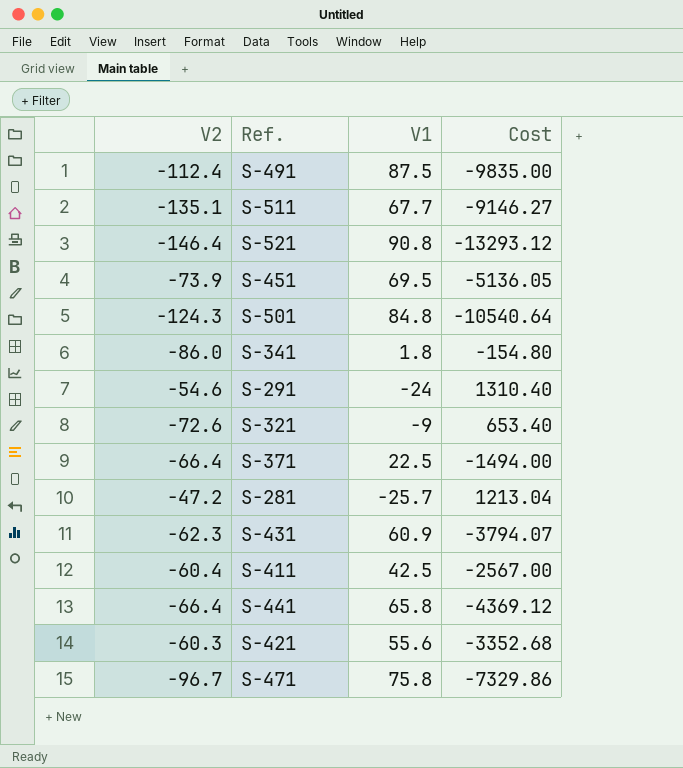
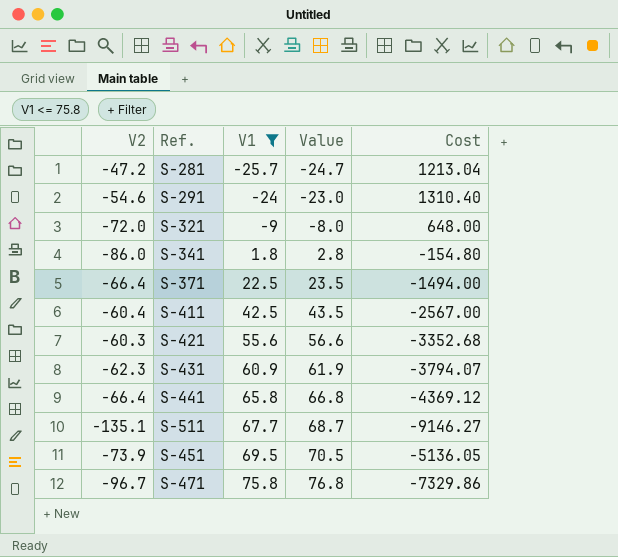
filter: none -> V1 <= 75.8
row order: none -> V1 ascending
column Value | formula: none -> [V1] + 1
S-321 | V2: -72.6 -> -72.0
S-321 | Cost: 653.40 -> 648.00

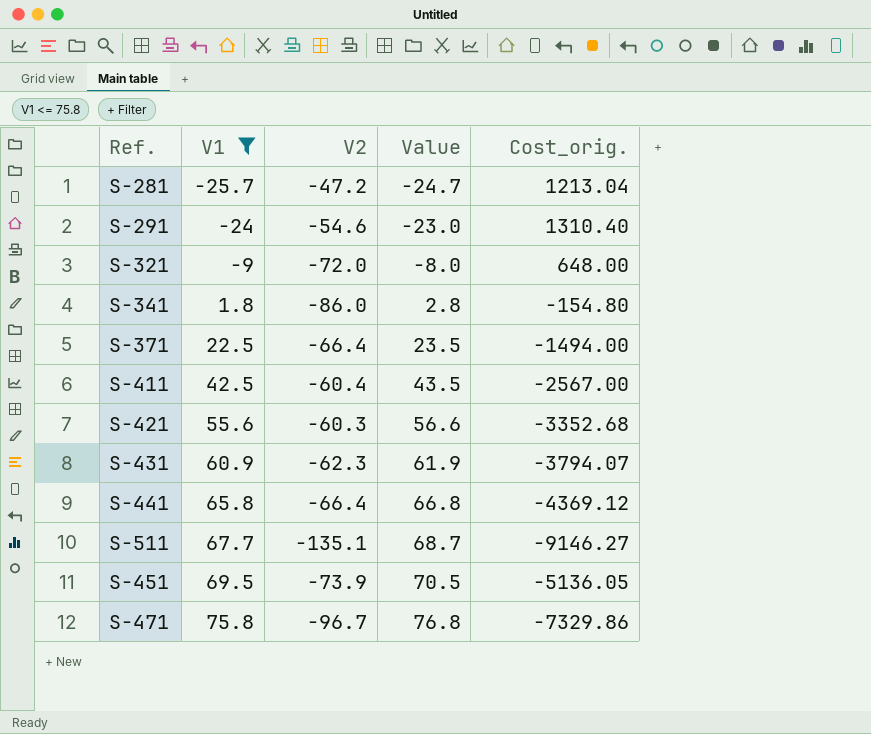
column V2 | position: 1 -> 3
column name: Cost -> Cost_orig.

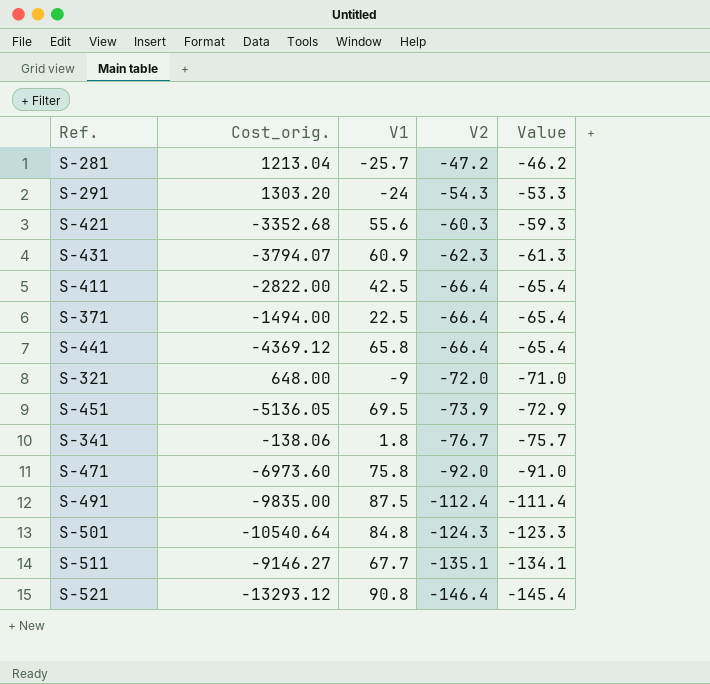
filter: V1 <= 75.8 -> none
row order: V1 ascending -> V2 descending
column Cost_orig. | position: 5 -> 2
column Value | formula: [V1] + 1 -> [V2] + 1
S-291 | Cost_orig.: 1310.40 -> 1303.20
S-291 | V2: -54.6 -> -54.3
S-411 | Cost_orig.: -2567.00 -> -2822.00
S-411 | V2: -60.4 -> -66.4
S-341 | Cost_orig.: -154.80 -> -138.06
S-341 | V2: -86.0 -> -76.7
S-471 | Cost_orig.: -7329.86 -> -6973.60
S-471 | V2: -96.7 -> -92.0

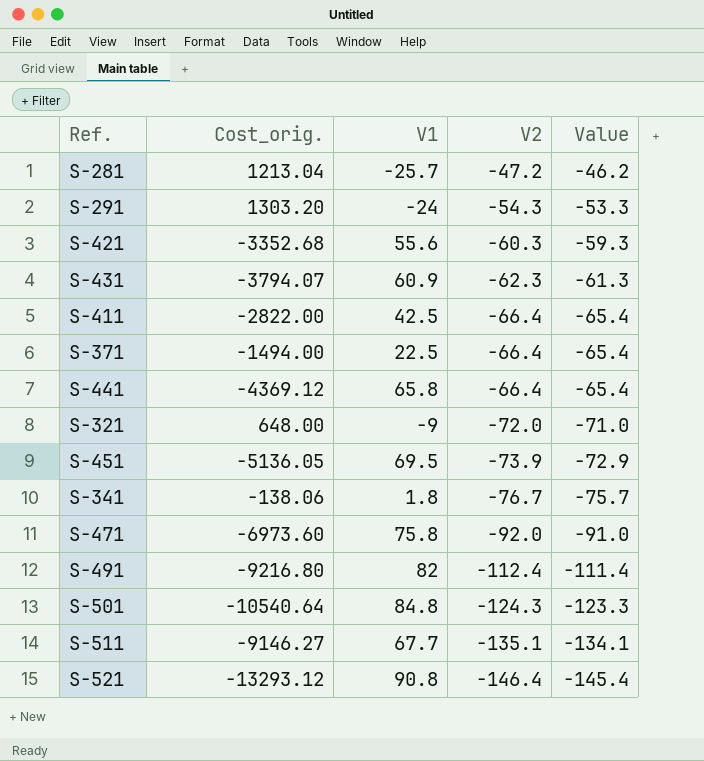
S-491 | Cost_orig.: -9835.00 -> -9216.80
S-491 | V1: 87.5 -> 82

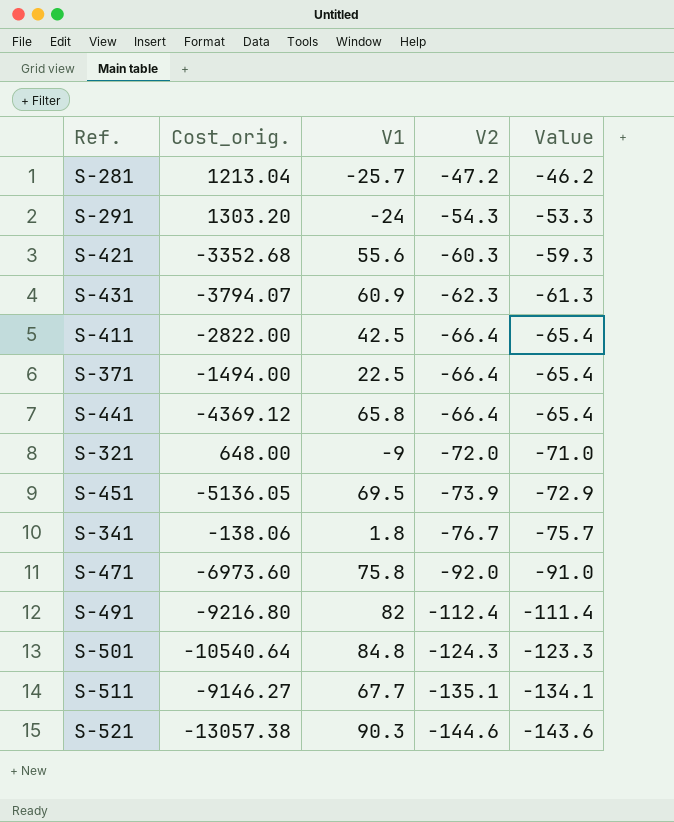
S-521 | Cost_orig.: -13293.12 -> -13057.38
S-521 | V1: 90.8 -> 90.3
S-521 | V2: -146.4 -> -144.6
S-521 | Value: -145.4 -> -143.6

